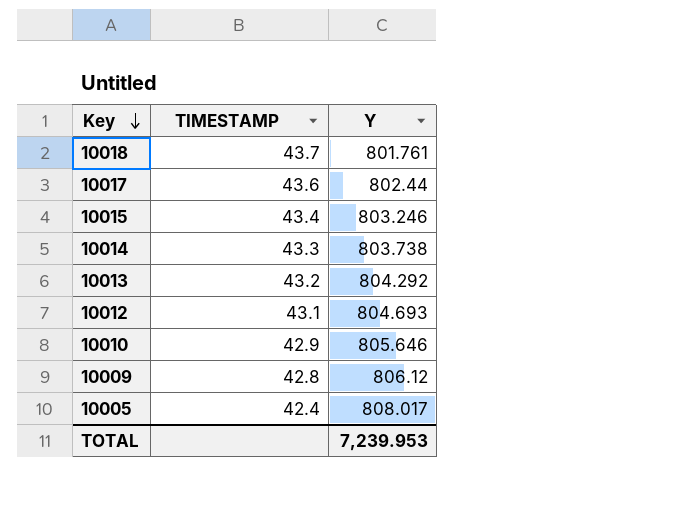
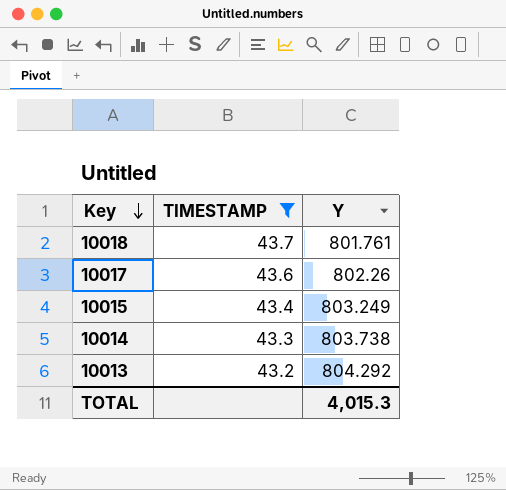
filter: none -> TIMESTAMP >= 43.2
10017 | Y: 802.44 -> 802.26
10015 | Y: 803.246 -> 803.249
TOTAL | Y: 7,239.953 -> 4,015.3

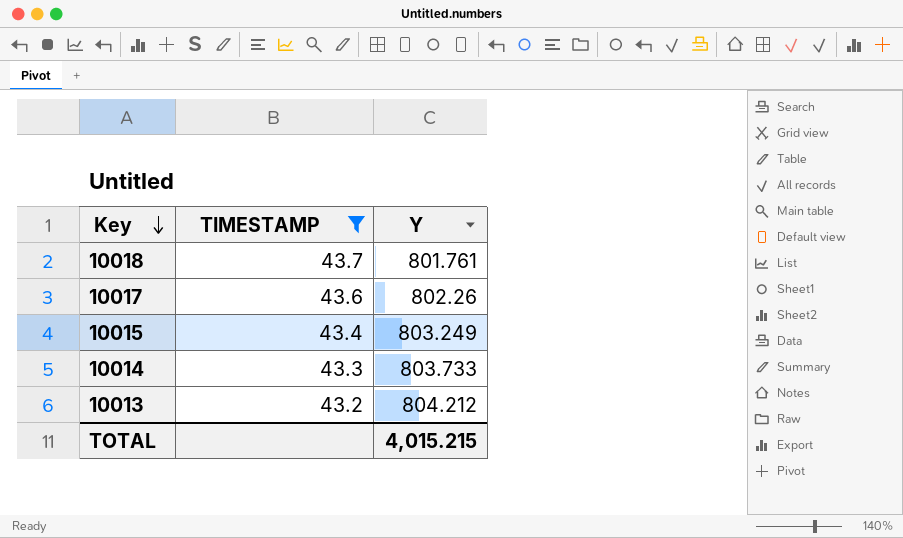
10014 | Y: 803.738 -> 803.733
10013 | Y: 804.292 -> 804.212
TOTAL | Y: 4,015.3 -> 4,015.215

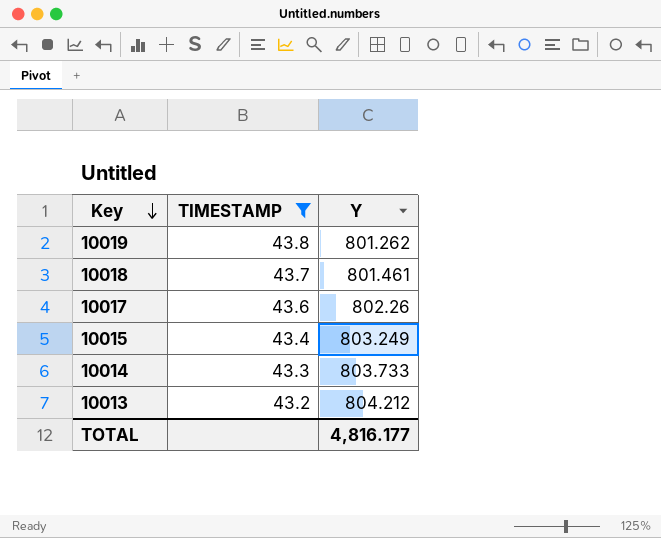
row 10019: none -> 43.8 | 801.262
10018 | Y: 801.761 -> 801.461
TOTAL | Y: 4,015.215 -> 4,816.177

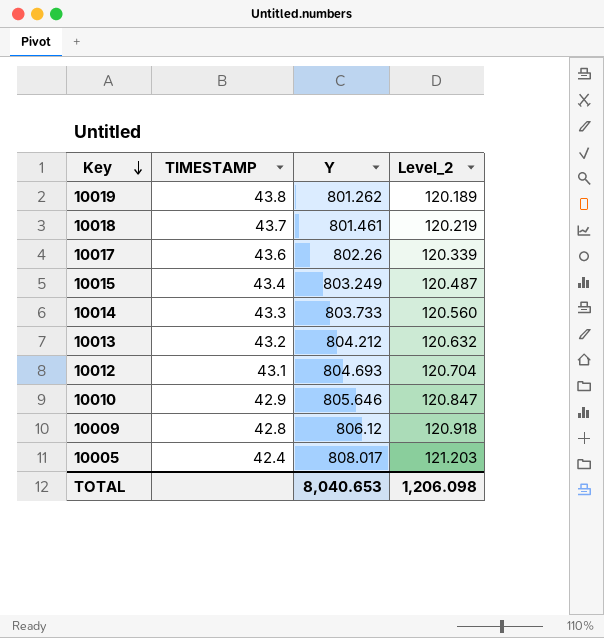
filter: TIMESTAMP >= 43.2 -> none
column Level_2 | formula: none -> [Y] * 0.15
TOTAL | Y: 4,816.177 -> 8,040.653

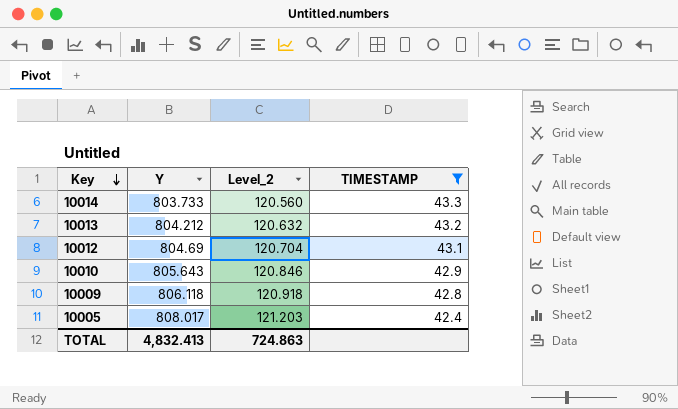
filter: none -> TIMESTAMP <= 43.3
column TIMESTAMP | position: 2 -> 4
10012 | Y: 804.693 -> 804.69
10010 | Y: 805.646 -> 805.643
10010 | Level_2: 120.847 -> 120.846
10009 | Y: 806.12 -> 806.118
TOTAL | Y: 8,040.653 -> 4,832.413
TOTAL | Level_2: 1,206.098 -> 724.863

